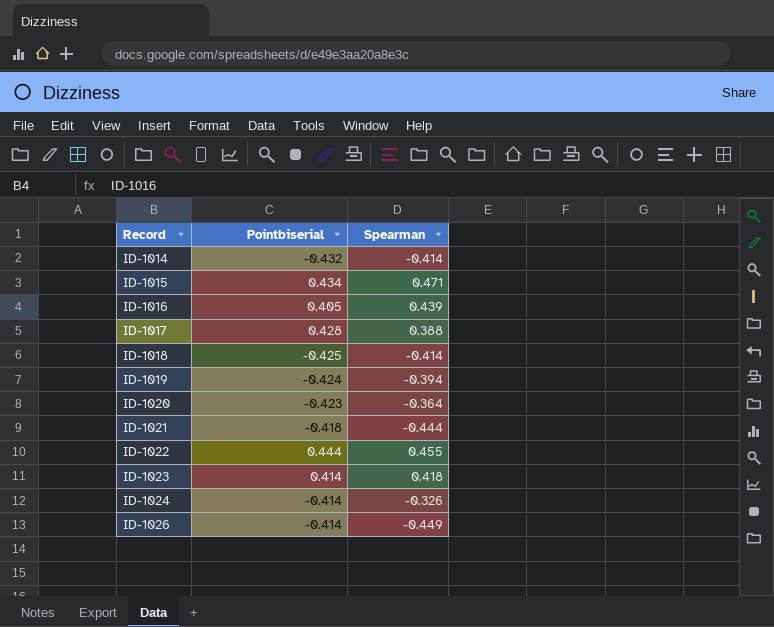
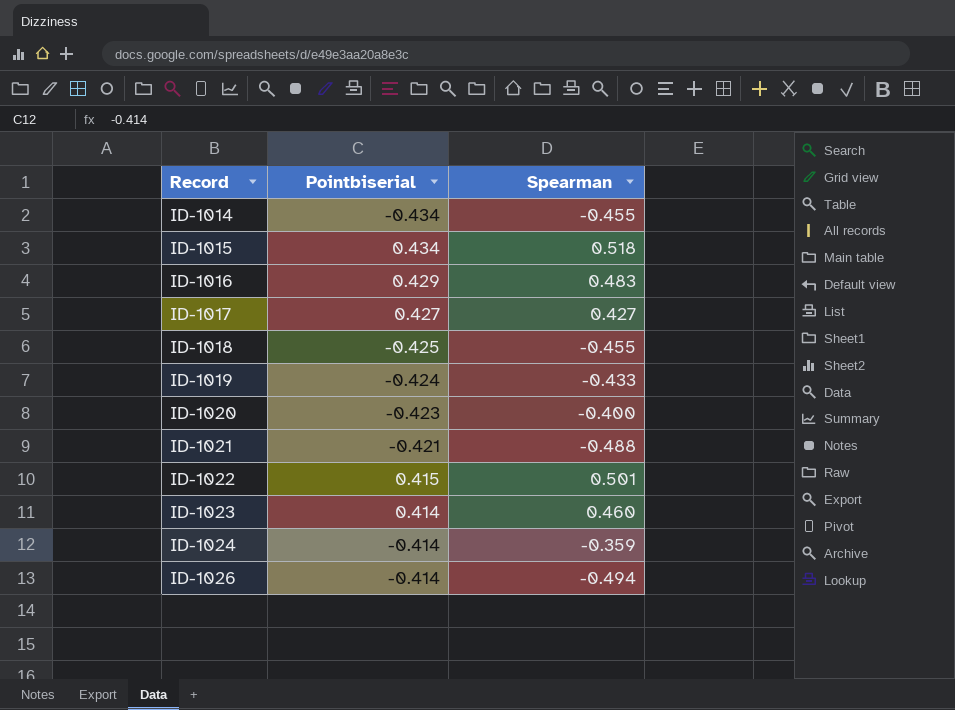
ID-1014 | Pointbiserial: -0.432 -> -0.434
ID-1014 | Spearman: -0.414 -> -0.455
ID-1015 | Spearman: 0.471 -> 0.518
ID-1016 | Pointbiserial: 0.405 -> 0.429
ID-1016 | Spearman: 0.439 -> 0.483
ID-1017 | Pointbiserial: 0.428 -> 0.427
ID-1017 | Spearman: 0.388 -> 0.427
ID-1018 | Spearman: -0.414 -> -0.455
ID-1019 | Spearman: -0.394 -> -0.433
ID-1020 | Spearman: -0.364 -> -0.400
ID-1021 | Pointbiserial: -0.418 -> -0.421
ID-1021 | Spearman: -0.444 -> -0.488
ID-1022 | Pointbiserial: 0.444 -> 0.415
ID-1022 | Spearman: 0.455 -> 0.501
ID-1023 | Spearman: 0.418 -> 0.460
ID-1024 | Spearman: -0.326 -> -0.359
ID-1026 | Spearman: -0.449 -> -0.494

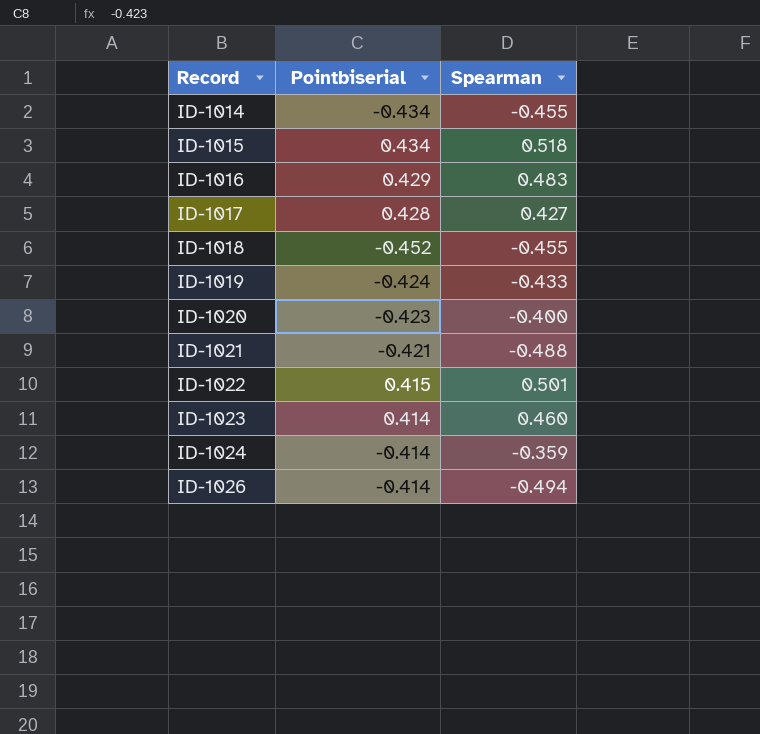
ID-1017 | Pointbiserial: 0.427 -> 0.428
ID-1018 | Pointbiserial: -0.425 -> -0.452

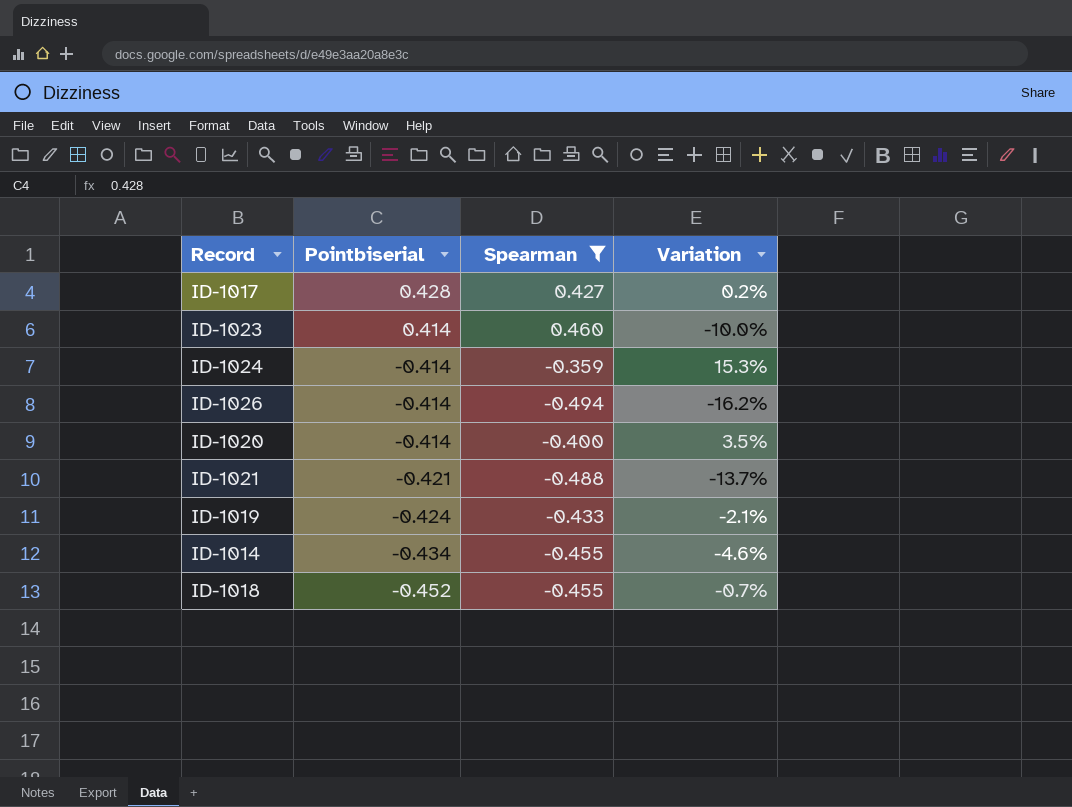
filter: none -> Spearman <= 0.460
row order: Record ascending -> Pointbiserial descending
column Variation | formula: none -> ([Pointbiserial] - [Spearman]) / [Spearman]
ID-1020 | Pointbiserial: -0.423 -> -0.414

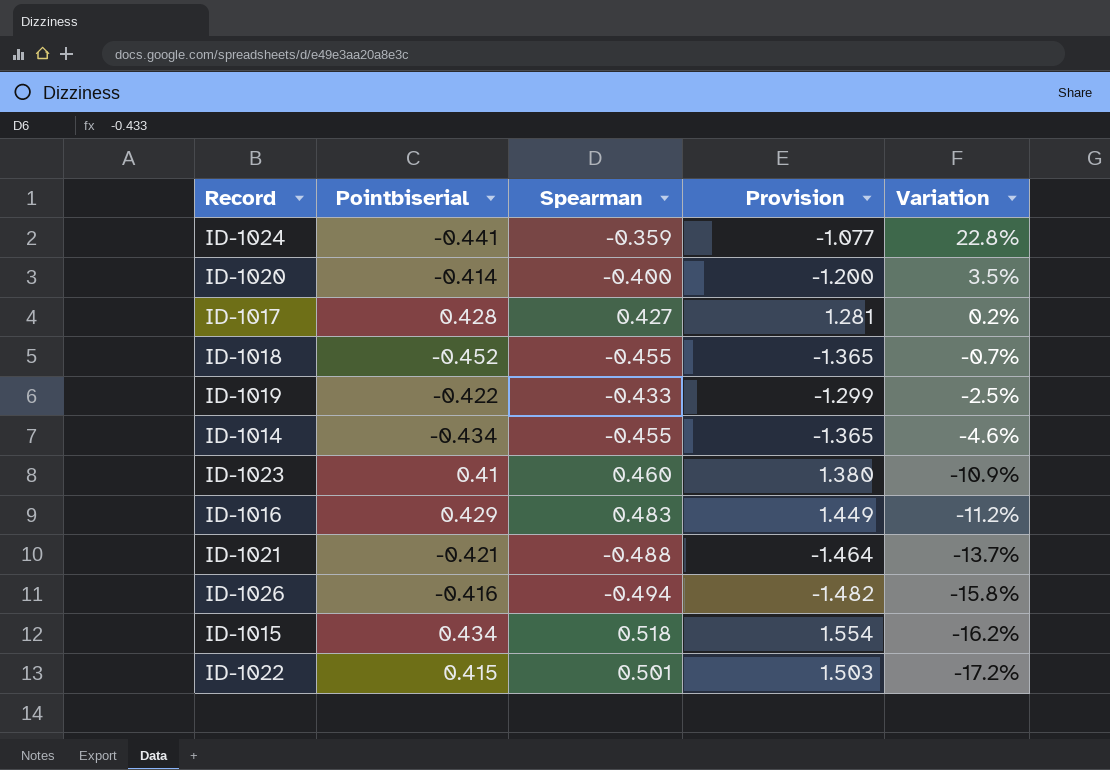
filter: Spearman <= 0.460 -> none
row order: Pointbiserial descending -> Variation descending
column Provision | formula: none -> [Spearman] * 3
ID-1024 | Pointbiserial: -0.414 -> -0.441
ID-1024 | Variation: 15.3% -> 22.8%
ID-1019 | Pointbiserial: -0.424 -> -0.422
ID-1019 | Variation: -2.1% -> -2.5%
ID-1023 | Pointbiserial: 0.414 -> 0.41
ID-1023 | Variation: -10.0% -> -10.9%
ID-1026 | Pointbiserial: -0.414 -> -0.416
ID-1026 | Variation: -16.2% -> -15.8%

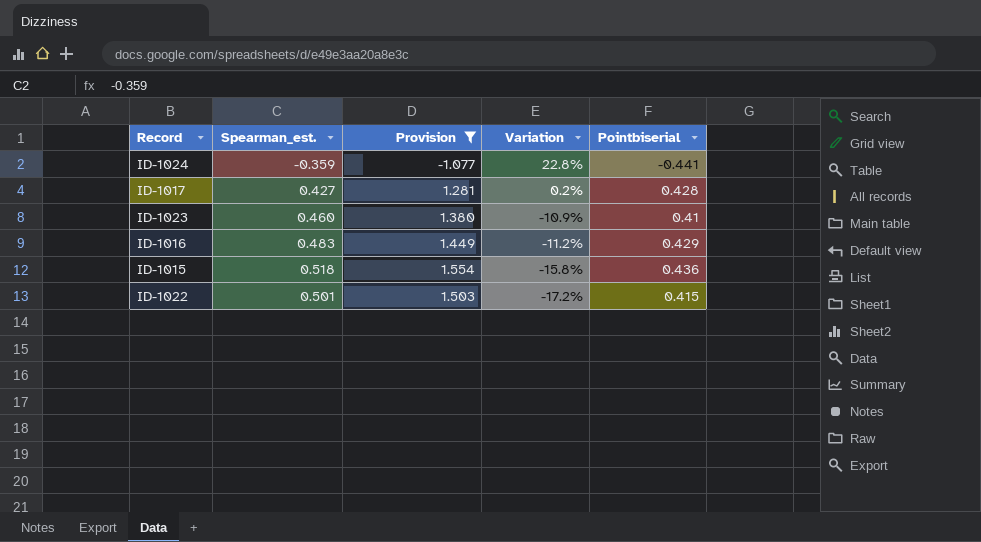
filter: none -> Provision >= -1.077
column name: Spearman -> Spearman_est.
column Pointbiserial | position: 2 -> 5
ID-1015 | Variation: -16.2% -> -15.8%
ID-1015 | Pointbiserial: 0.434 -> 0.436

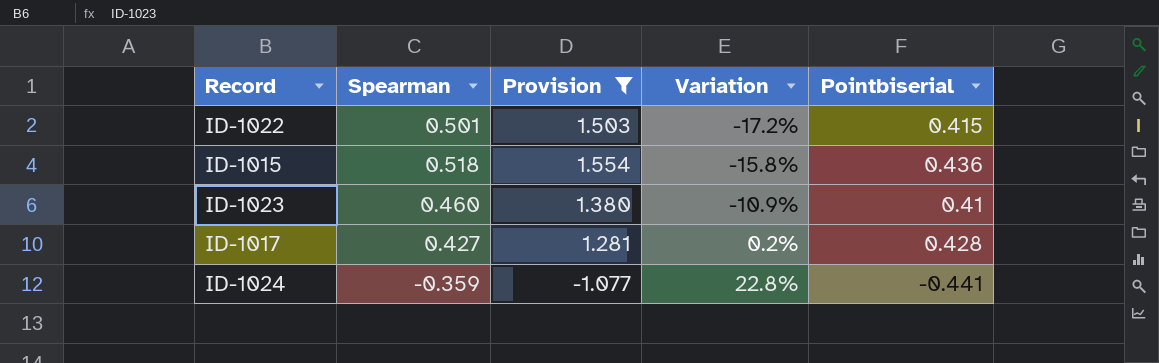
row order: Variation descending -> Variation ascending
column name: Spearman_est. -> Spearman
row ID-1016: 0.483 | 1.449 | -11.2% | 0.429 -> none

